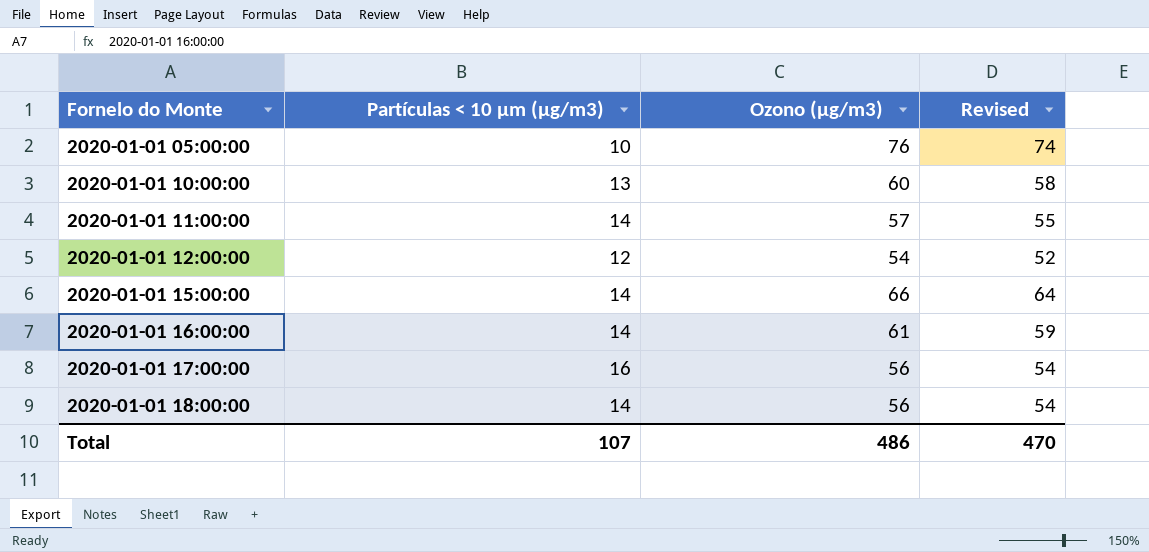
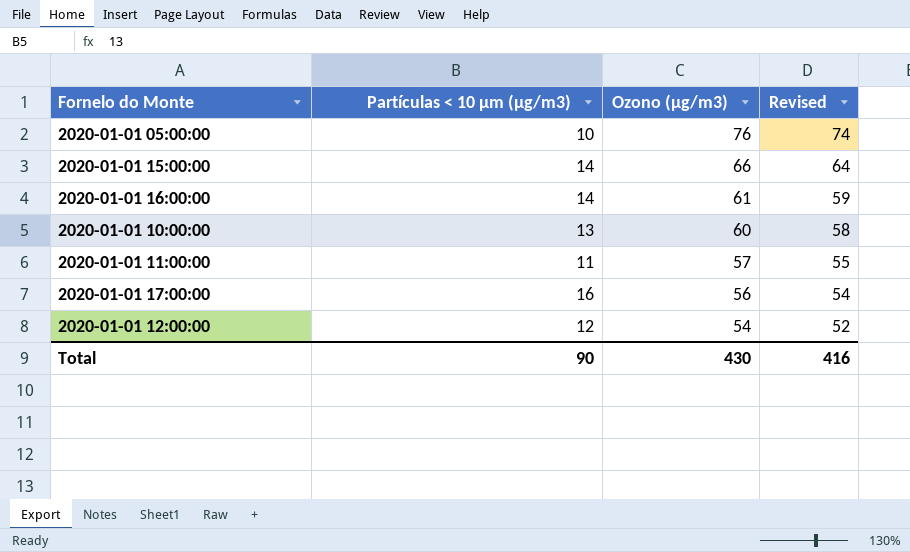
row order: Fornelo do Monte ascending -> Ozono (µg/m3) descending
row 2020-01-01 18:00:00: 14 | 56 | 54 -> none
2020-01-01 11:00:00 | Partículas < 10 µm (µg/m3): 14 -> 11
Total | Partículas < 10 µm (µg/m3): 107 -> 90
Total | Ozono (µg/m3): 486 -> 430
Total | Revised: 470 -> 416

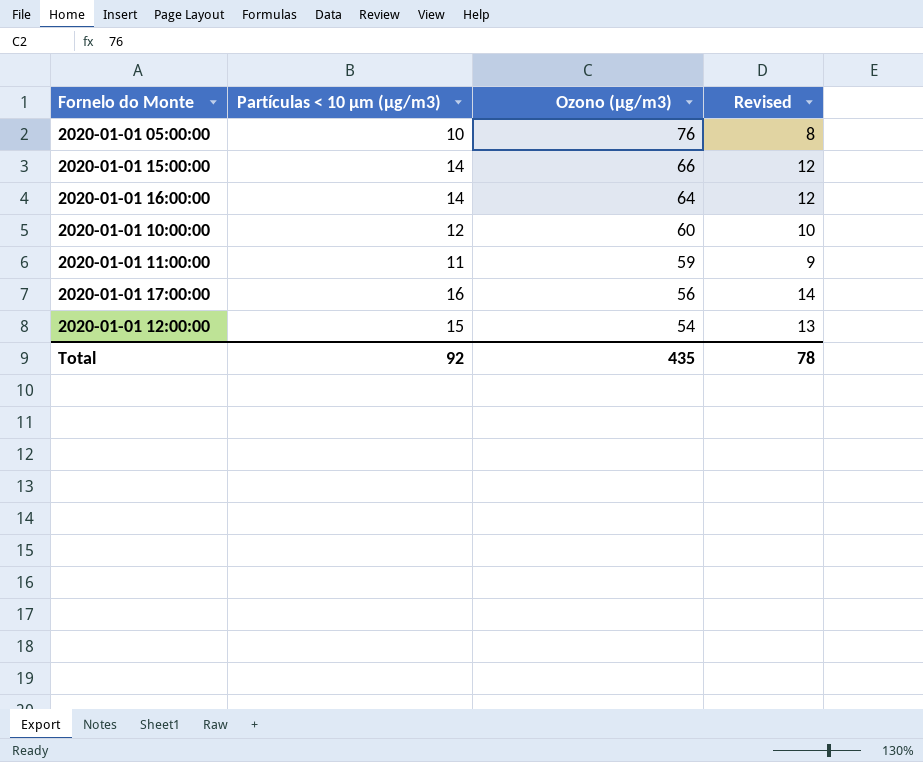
column Revised | formula: [Ozono (µg/m3)] - 2 -> [Partículas < 10 µm (µg/m3)] - 2
2020-01-01 16:00:00 | Ozono (µg/m3): 61 -> 64
2020-01-01 10:00:00 | Partículas < 10 µm (µg/m3): 13 -> 12
2020-01-01 11:00:00 | Ozono (µg/m3): 57 -> 59
2020-01-01 12:00:00 | Partículas < 10 µm (µg/m3): 12 -> 15
Total | Partículas < 10 µm (µg/m3): 90 -> 92
Total | Ozono (µg/m3): 430 -> 435
Total | Revised: 416 -> 78

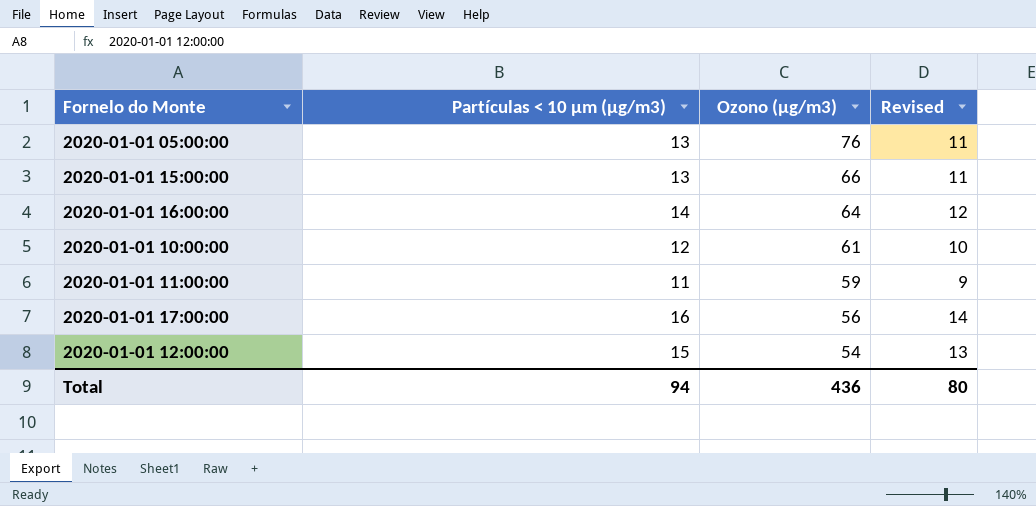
2020-01-01 05:00:00 | Partículas < 10 µm (µg/m3): 10 -> 13
2020-01-01 05:00:00 | Revised: 8 -> 11
2020-01-01 15:00:00 | Partículas < 10 µm (µg/m3): 14 -> 13
2020-01-01 15:00:00 | Revised: 12 -> 11
2020-01-01 10:00:00 | Ozono (µg/m3): 60 -> 61
Total | Partículas < 10 µm (µg/m3): 92 -> 94
Total | Ozono (µg/m3): 435 -> 436
Total | Revised: 78 -> 80

